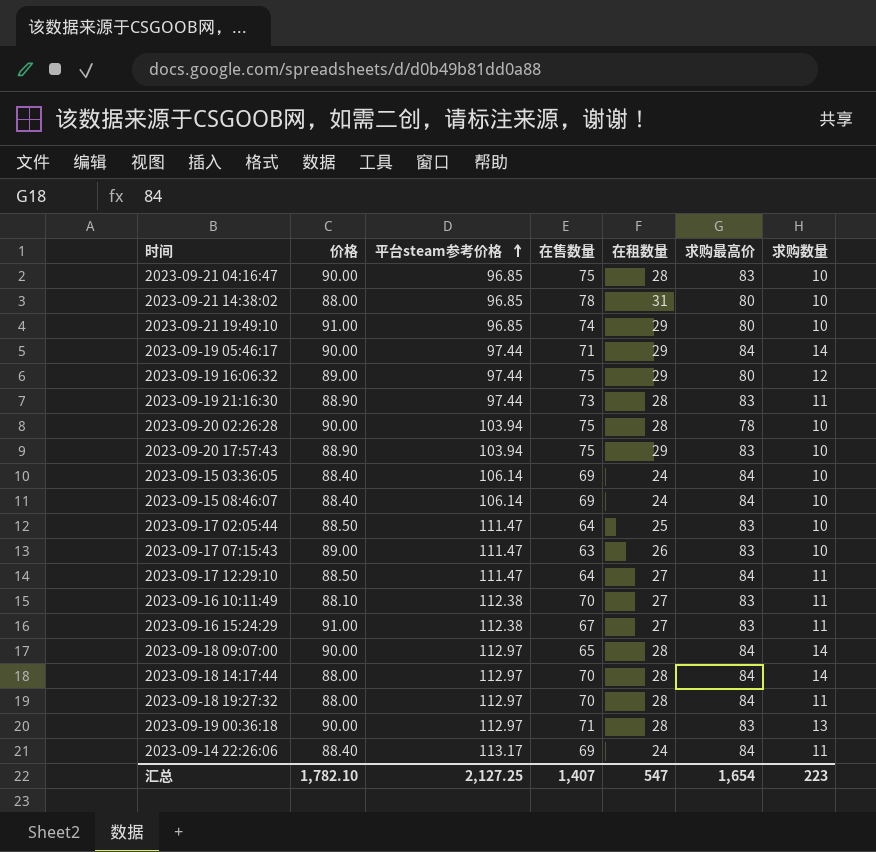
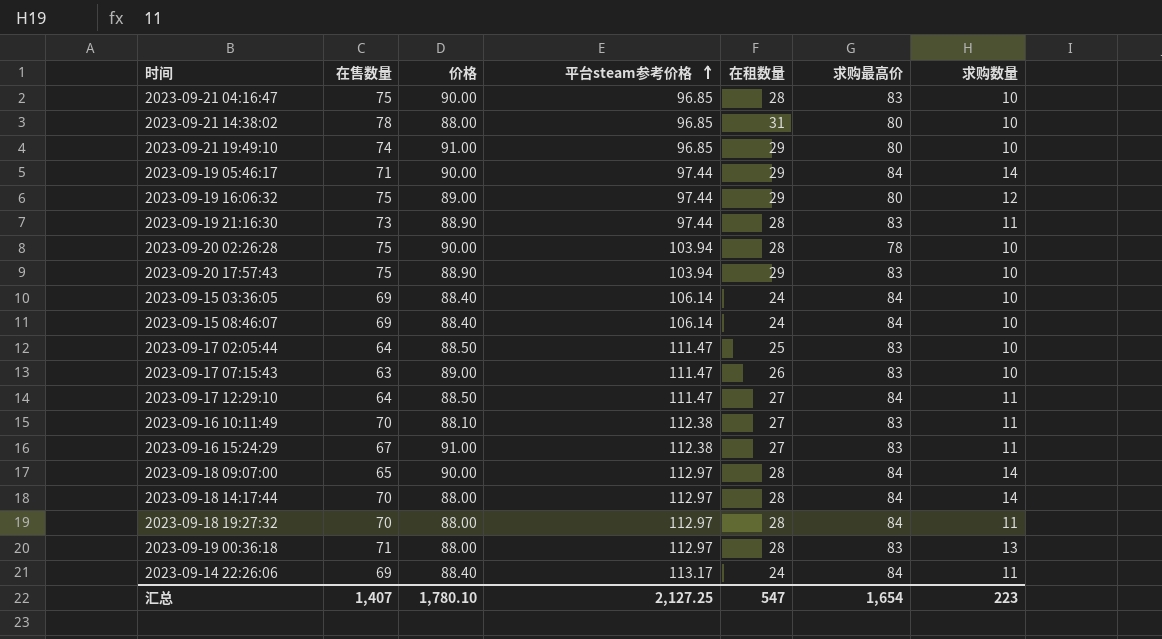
column 在售数量 | position: 4 -> 2
2023-09-19 00:36:18 | 价格: 90.00 -> 88.00
汇总 | 价格: 1,782.10 -> 1,780.10

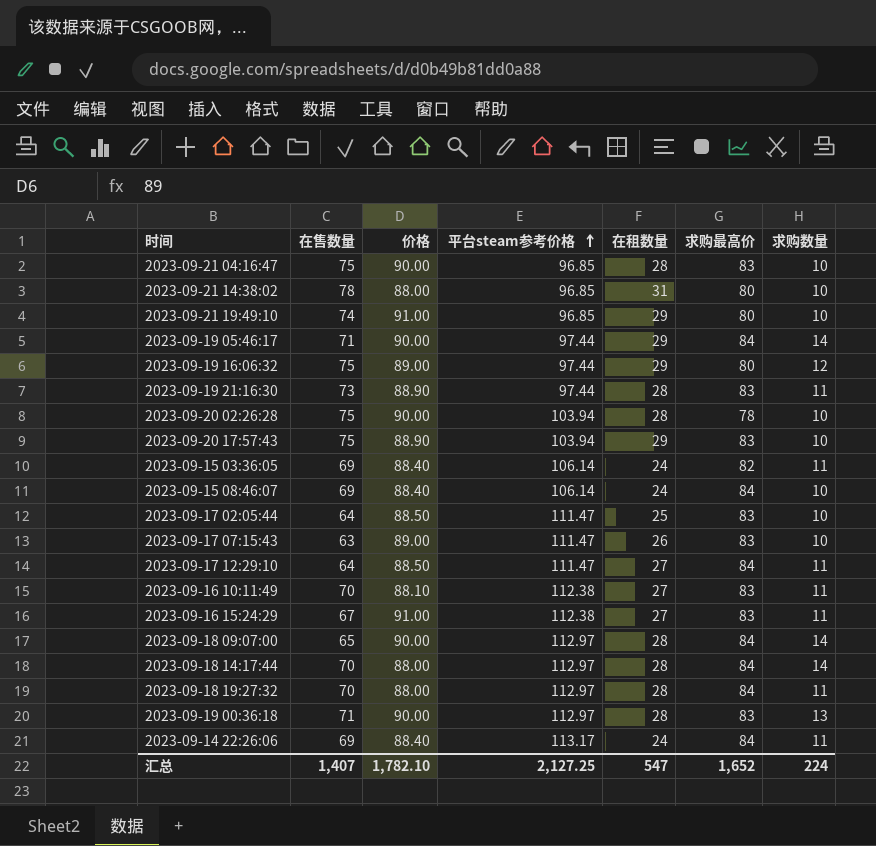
2023-09-15 03:36:05 | 求购最高价: 84 -> 82
2023-09-15 03:36:05 | 求购数量: 10 -> 11
2023-09-19 00:36:18 | 价格: 88.00 -> 90.00
汇总 | 价格: 1,780.10 -> 1,782.10
汇总 | 求购最高价: 1,654 -> 1,652
汇总 | 求购数量: 223 -> 224

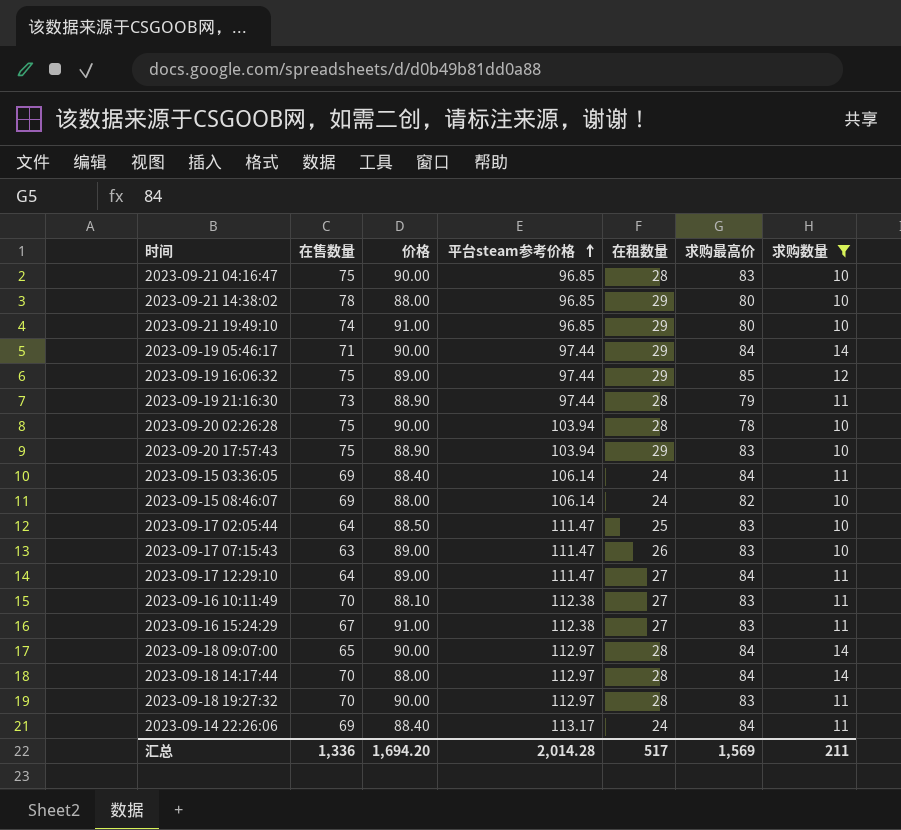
filter: none -> 求购数量 != 13
2023-09-21 14:38:02 | 在租数量: 31 -> 29
2023-09-19 16:06:32 | 求购最高价: 80 -> 85
2023-09-19 21:16:30 | 求购最高价: 83 -> 79
2023-09-15 03:36:05 | 求购最高价: 82 -> 84
2023-09-15 08:46:07 | 价格: 88.40 -> 88.00
2023-09-15 08:46:07 | 求购最高价: 84 -> 82
2023-09-17 12:29:10 | 价格: 88.50 -> 89.00
2023-09-18 19:27:32 | 价格: 88.00 -> 90.00
2023-09-18 19:27:32 | 求购最高价: 84 -> 83
汇总 | 在售数量: 1,407 -> 1,336
汇总 | 价格: 1,782.10 -> 1,694.20
汇总 | 平台steam参考价格: 2,127.25 -> 2,014.28
汇总 | 在租数量: 547 -> 517
汇总 | 求购最高价: 1,652 -> 1,569
汇总 | 求购数量: 224 -> 211

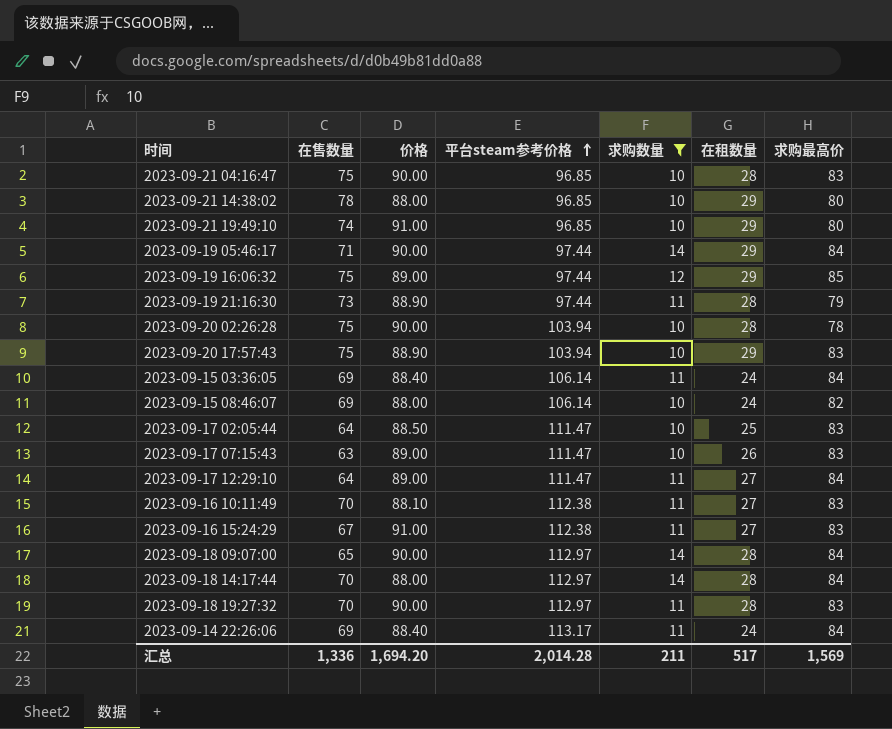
column 求购数量 | position: 7 -> 5

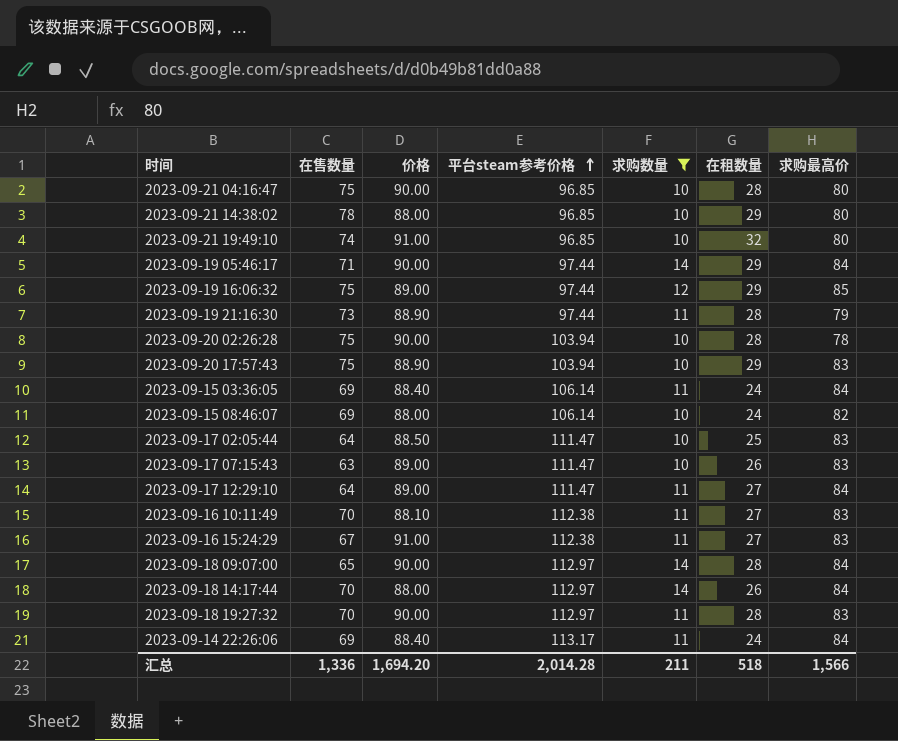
2023-09-21 04:16:47 | 求购最高价: 83 -> 80
2023-09-21 19:49:10 | 在租数量: 29 -> 32
2023-09-18 14:17:44 | 在租数量: 28 -> 26
汇总 | 在租数量: 517 -> 518
汇总 | 求购最高价: 1,569 -> 1,566

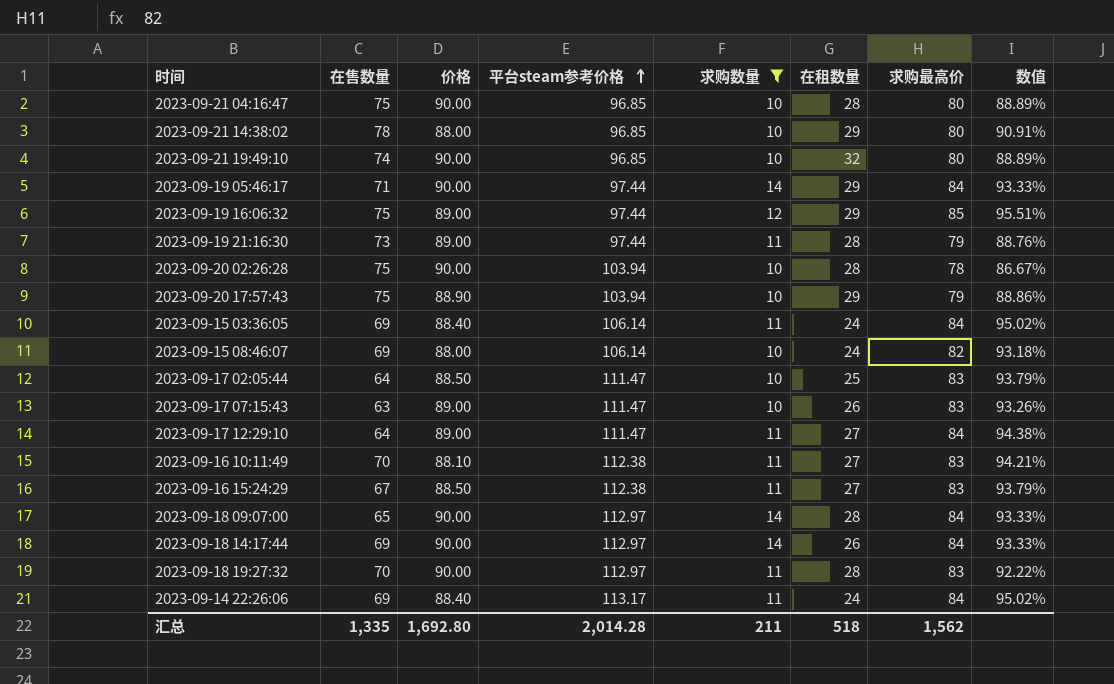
column 数值 | formula: none -> [求购最高价] / [价格]
2023-09-21 19:49:10 | 价格: 91.00 -> 90.00
2023-09-19 21:16:30 | 价格: 88.90 -> 89.00
2023-09-20 17:57:43 | 求购最高价: 83 -> 79
2023-09-16 15:24:29 | 价格: 91.00 -> 88.50
2023-09-18 14:17:44 | 在售数量: 70 -> 69
2023-09-18 14:17:44 | 价格: 88.00 -> 90.00
汇总 | 在售数量: 1,336 -> 1,335
汇总 | 价格: 1,694.20 -> 1,692.80
汇总 | 求购最高价: 1,566 -> 1,562

